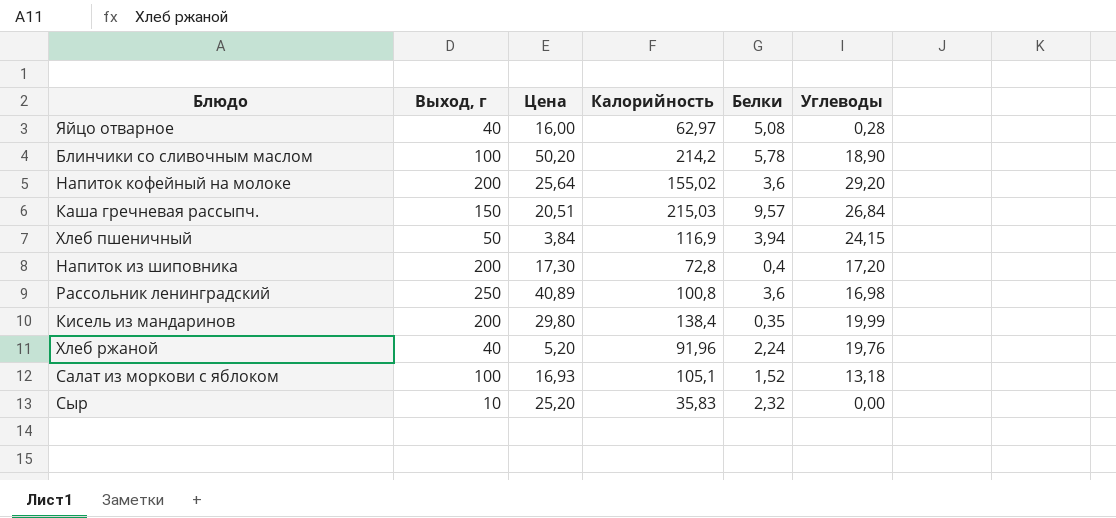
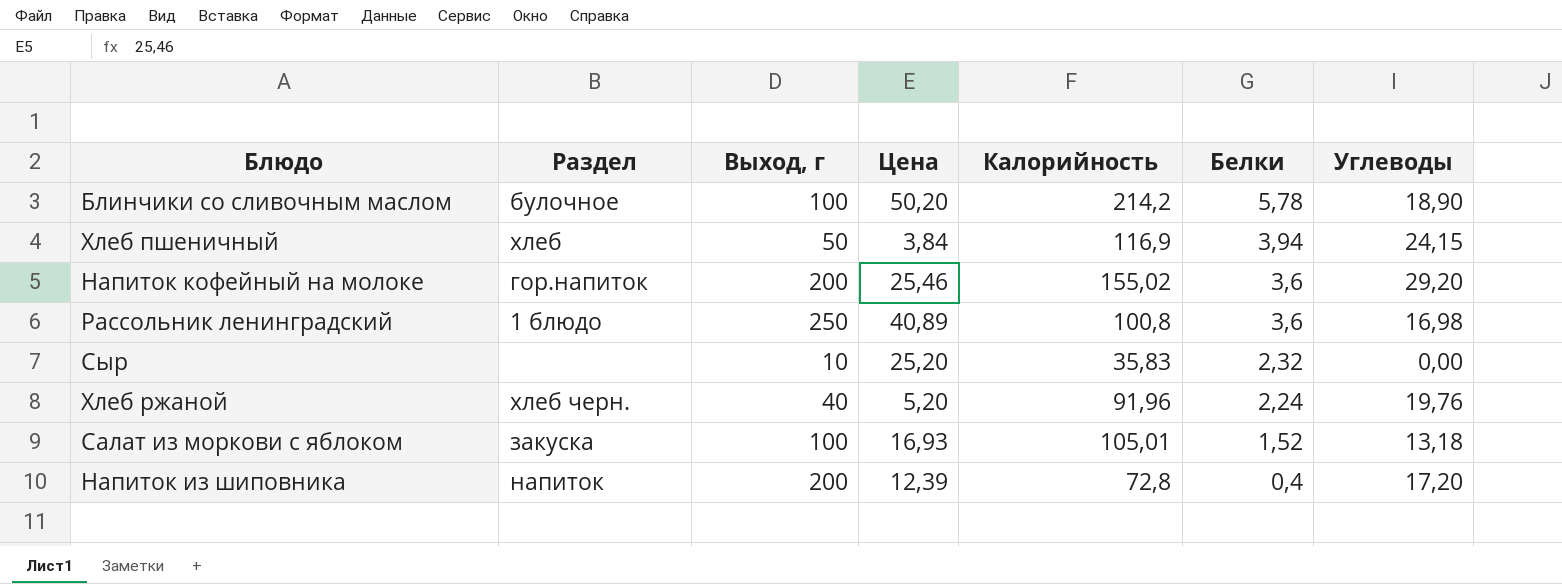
row order: none -> Белки descending
column Раздел | position: none -> 2
row Яйцо отварное: 40 | 16,00 | 62,97 | 5,08 | 0,28 -> none
row Каша гречневая рассыпч.: 150 | 20,51 | 215,03 | 9,57 | 26,84 -> none
row Кисель из мандаринов: 200 | 29,80 | 138,4 | 0,35 | 19,99 -> none
Напиток кофейный на молоке | Цена: 25,64 -> 25,46
Салат из моркови с яблоком | Калорийность: 105,1 -> 105,01
Напиток из шиповника | Цена: 17,30 -> 12,39

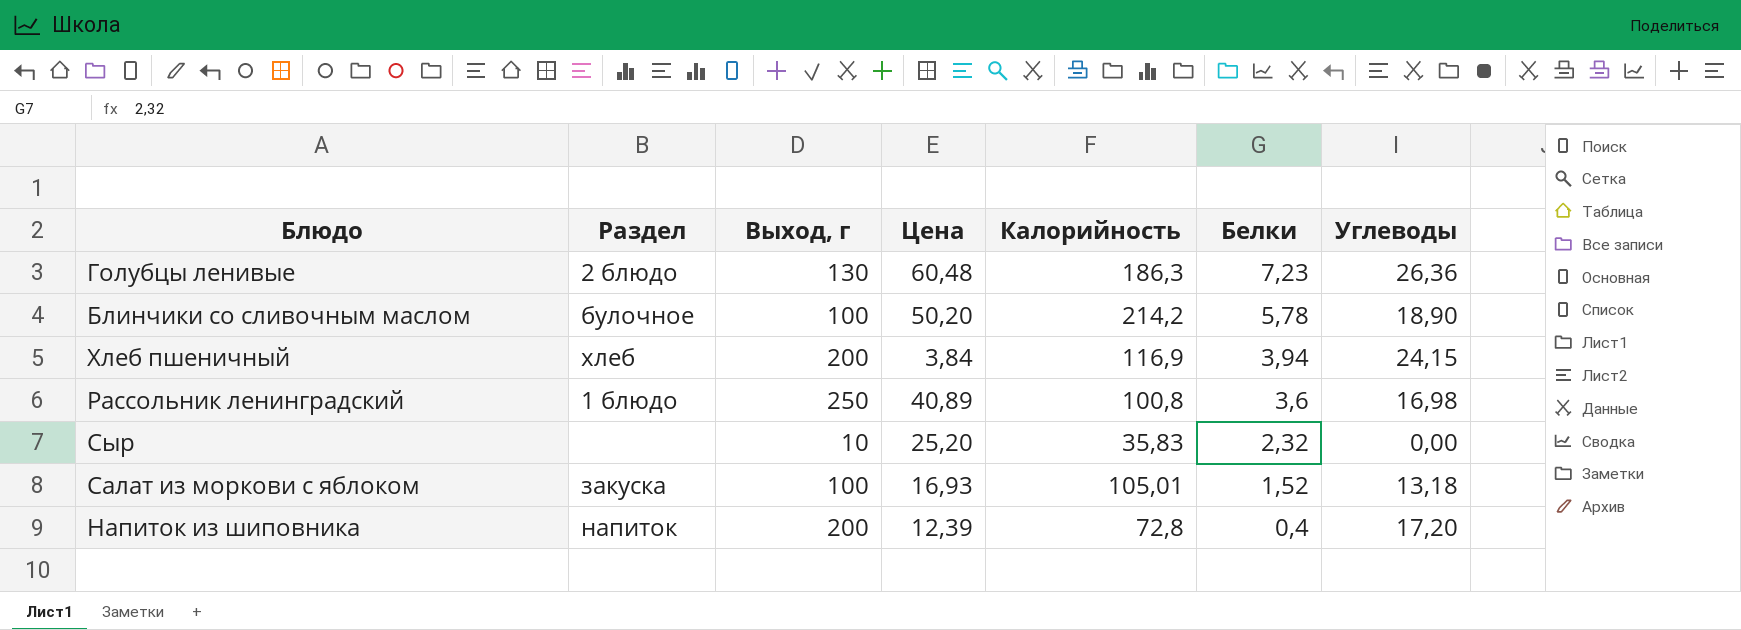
row Напиток кофейный на молоке: гор.напиток | 200 | 25,46 | 155,02 | 3,6 | 29,20 -> none
row Хлеб ржаной: хлеб черн. | 40 | 5,20 | 91,96 | 2,24 | 19,76 -> none
row Голубцы ленивые: none -> 2 блюдо | 130 | 60,48 | 186,3 | 7,23 | 26,36
Хлеб пшеничный | Выход, г: 50 -> 200

